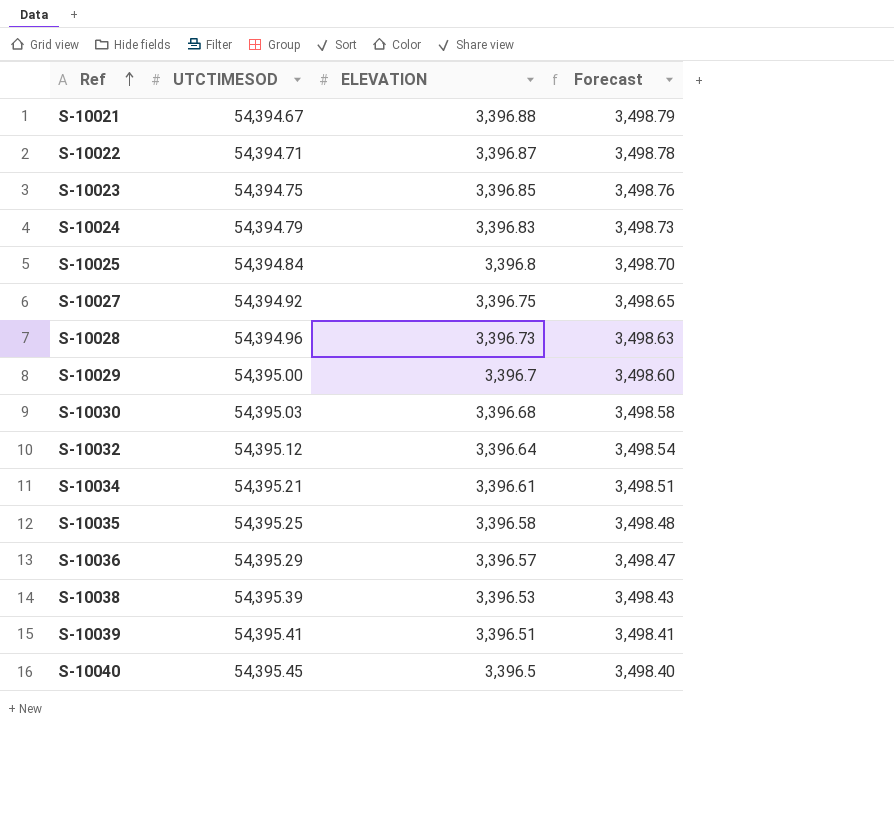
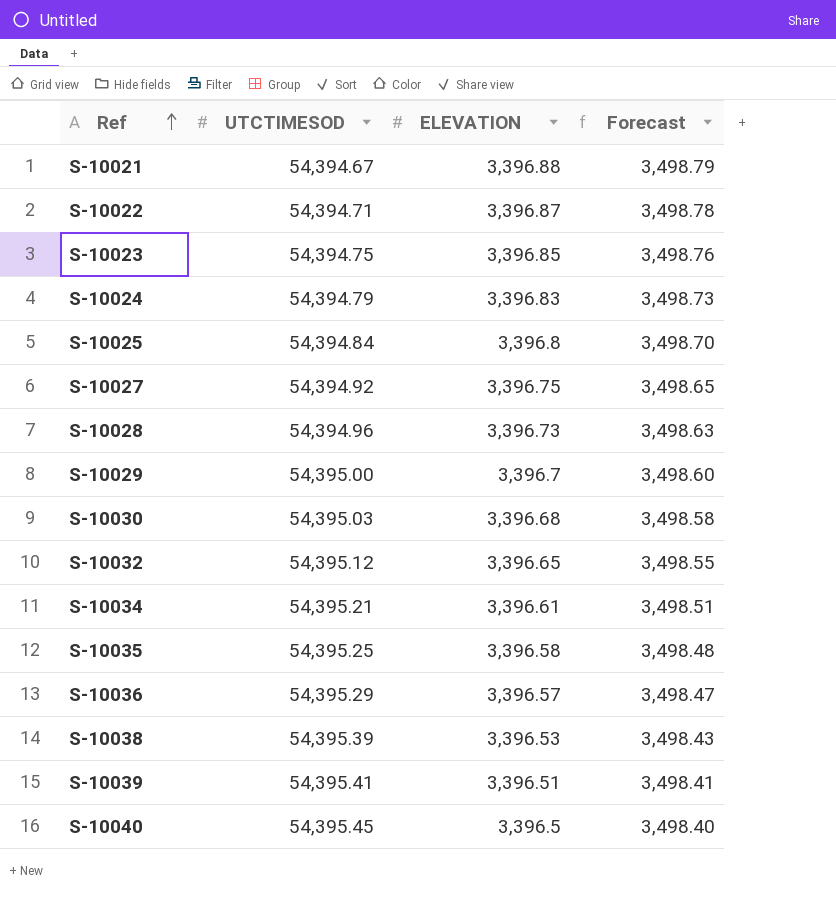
S-10032 | ELEVATION: 3,396.64 -> 3,396.65
S-10032 | Forecast: 3,498.54 -> 3,498.55

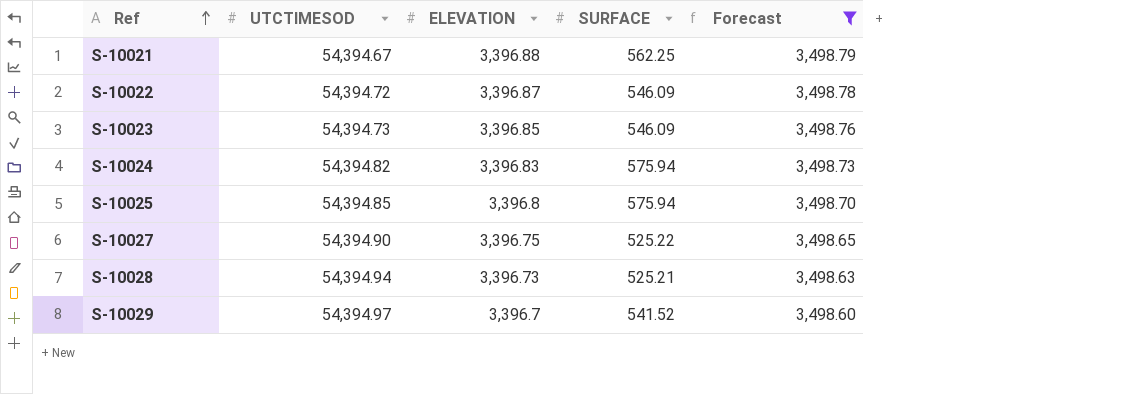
filter: none -> Forecast >= 3,498.60
column SURFACE | position: none -> 4
S-10022 | UTCTIMESOD: 54,394.71 -> 54,394.72
S-10023 | UTCTIMESOD: 54,394.75 -> 54,394.73
S-10024 | UTCTIMESOD: 54,394.79 -> 54,394.82
S-10025 | UTCTIMESOD: 54,394.84 -> 54,394.85
S-10027 | UTCTIMESOD: 54,394.92 -> 54,394.90
S-10028 | UTCTIMESOD: 54,394.96 -> 54,394.94
S-10029 | UTCTIMESOD: 54,395.00 -> 54,394.97

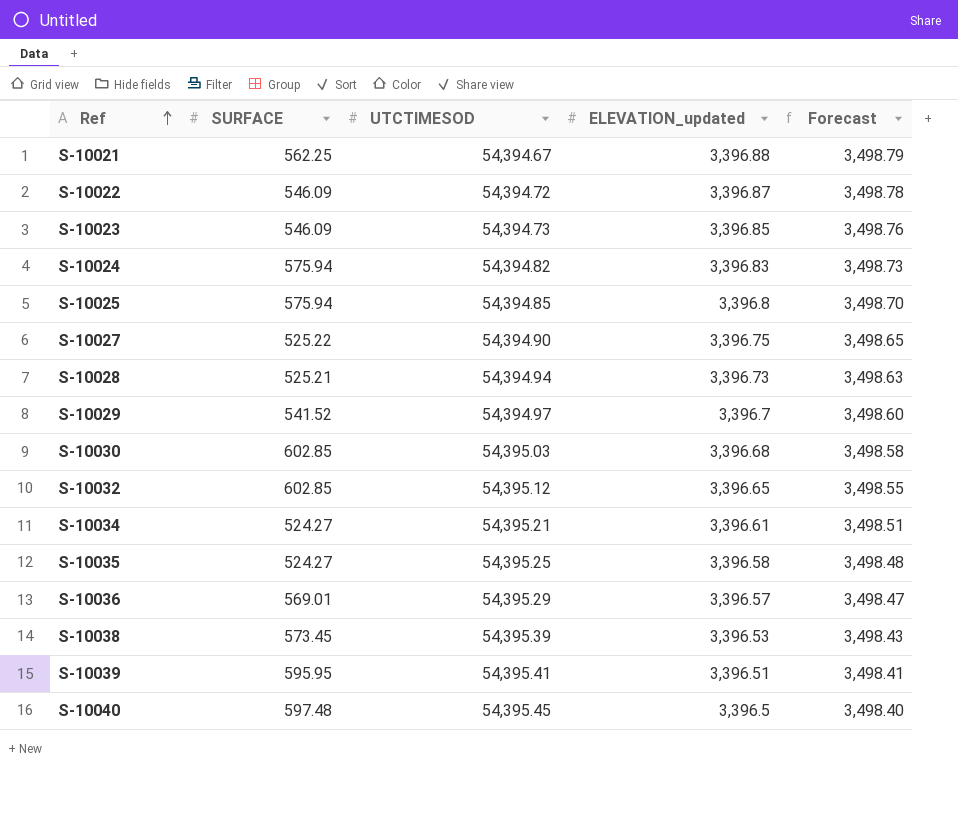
filter: Forecast >= 3,498.60 -> none
column SURFACE | position: 4 -> 2
column name: ELEVATION -> ELEVATION_updated

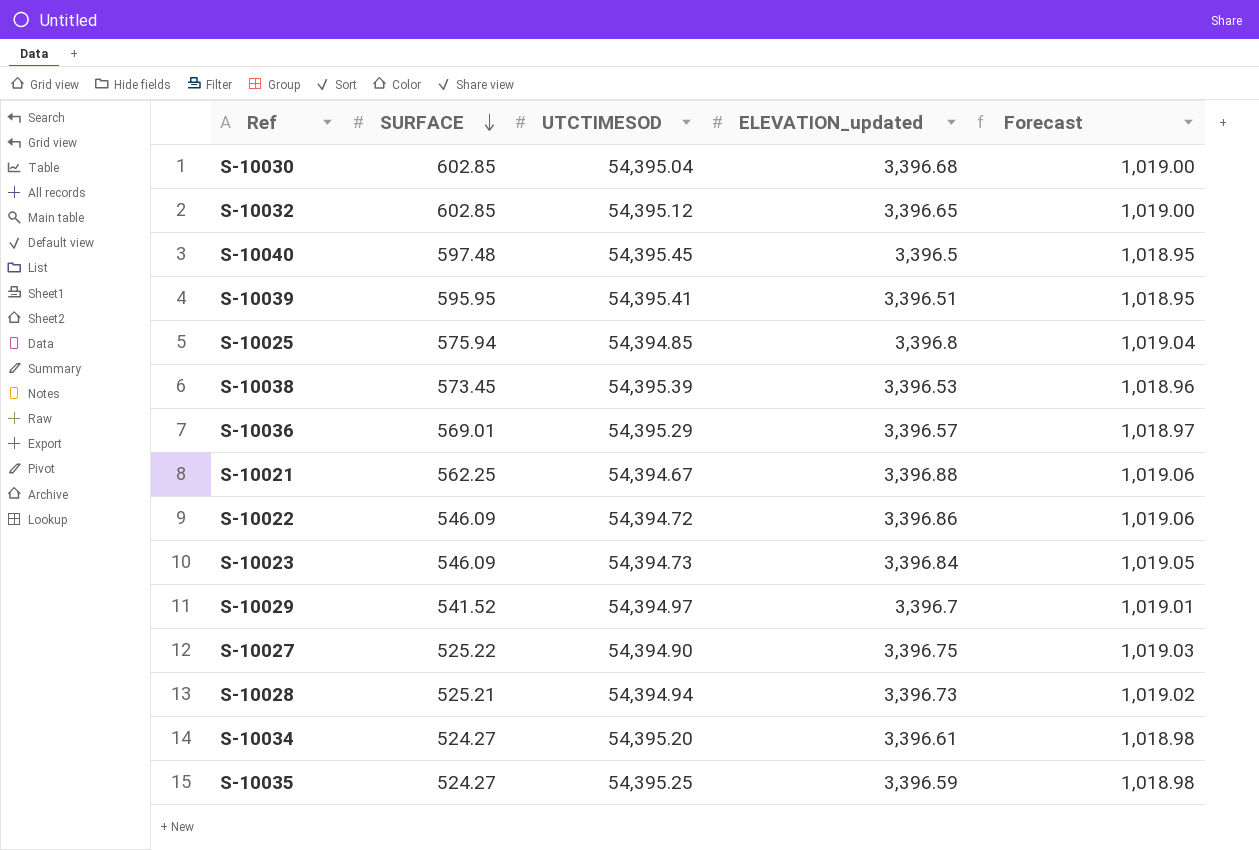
row order: Ref ascending -> SURFACE descending
column Forecast | formula: [ELEVATION_updated] * 1.03 -> [ELEVATION_updated] * 0.3
row S-10024: 575.94 | 54,394.82 | 3,396.83 | 3,498.73 -> none
S-10030 | UTCTIMESOD: 54,395.03 -> 54,395.04
S-10022 | ELEVATION_updated: 3,396.87 -> 3,396.86
S-10023 | ELEVATION_updated: 3,396.85 -> 3,396.84
S-10034 | UTCTIMESOD: 54,395.21 -> 54,395.20
S-10035 | ELEVATION_updated: 3,396.58 -> 3,396.59

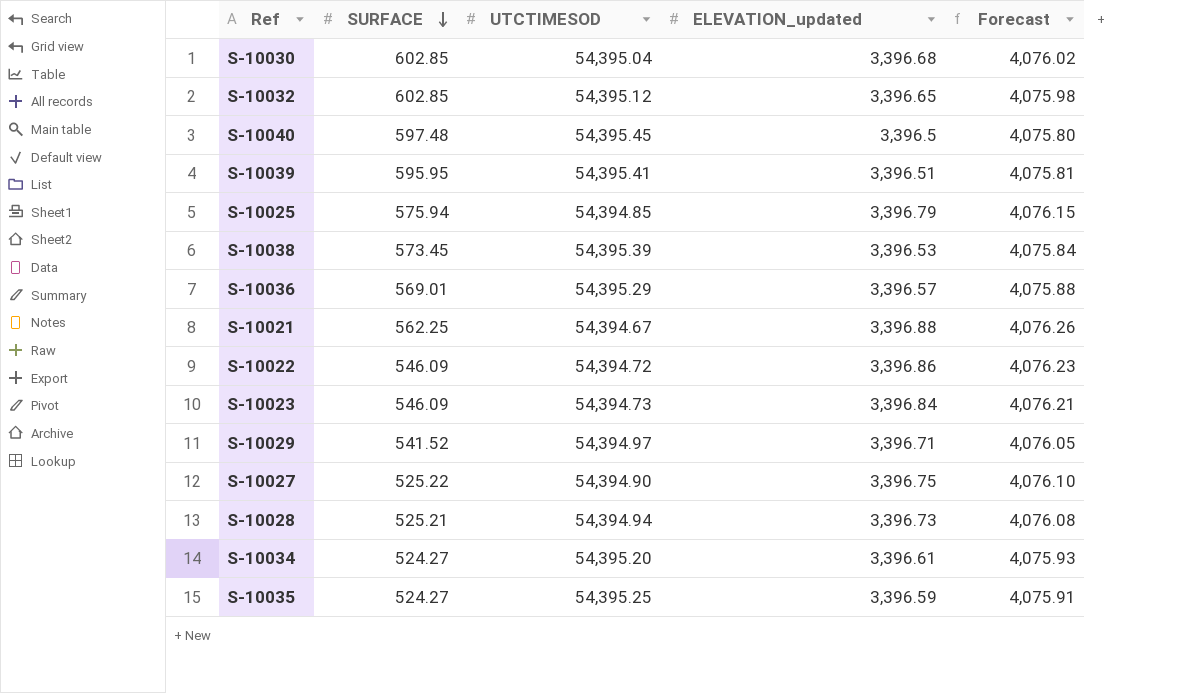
column Forecast | formula: [ELEVATION_updated] * 0.3 -> [ELEVATION_updated] * 1.2
S-10025 | ELEVATION_updated: 3,396.8 -> 3,396.79
S-10029 | ELEVATION_updated: 3,396.7 -> 3,396.71

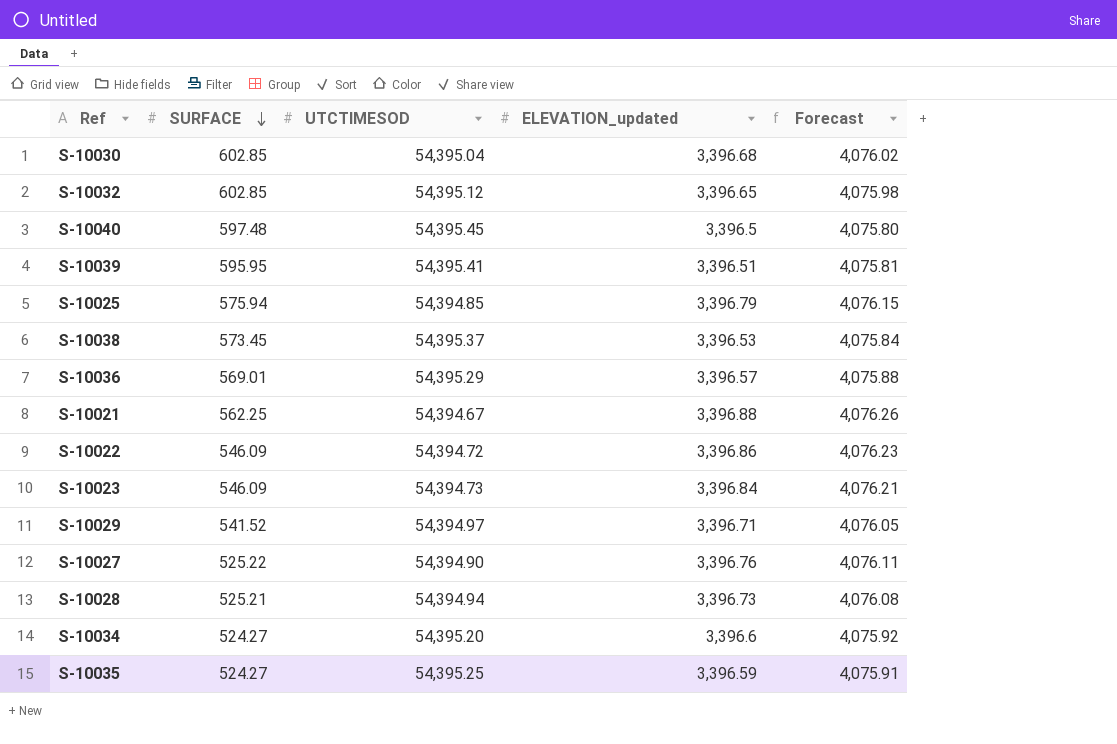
S-10038 | UTCTIMESOD: 54,395.39 -> 54,395.37
S-10027 | ELEVATION_updated: 3,396.75 -> 3,396.76
S-10027 | Forecast: 4,076.10 -> 4,076.11
S-10034 | ELEVATION_updated: 3,396.61 -> 3,396.6
S-10034 | Forecast: 4,075.93 -> 4,075.92

